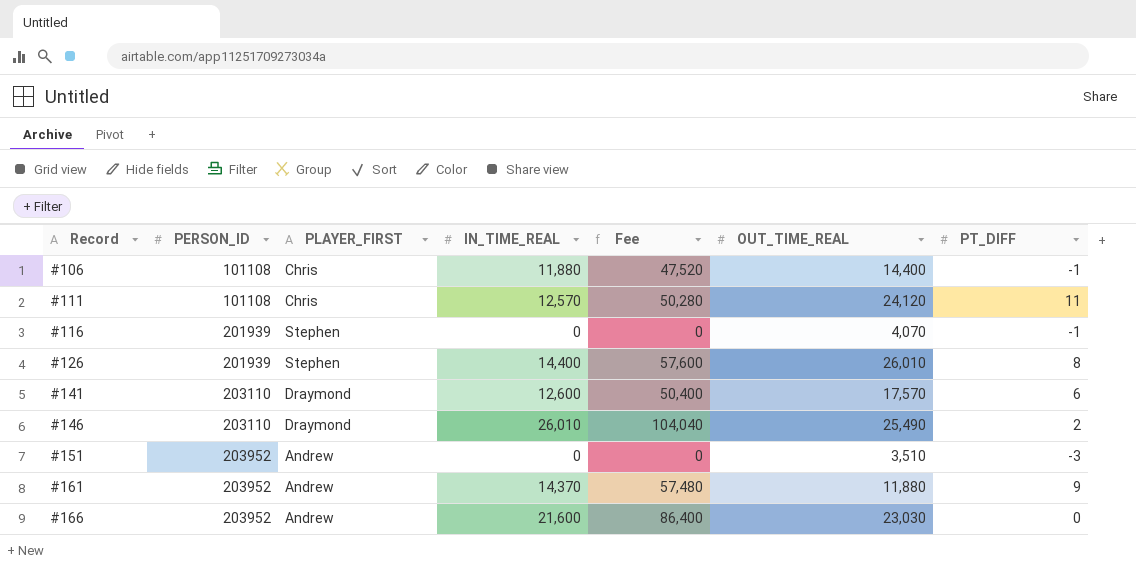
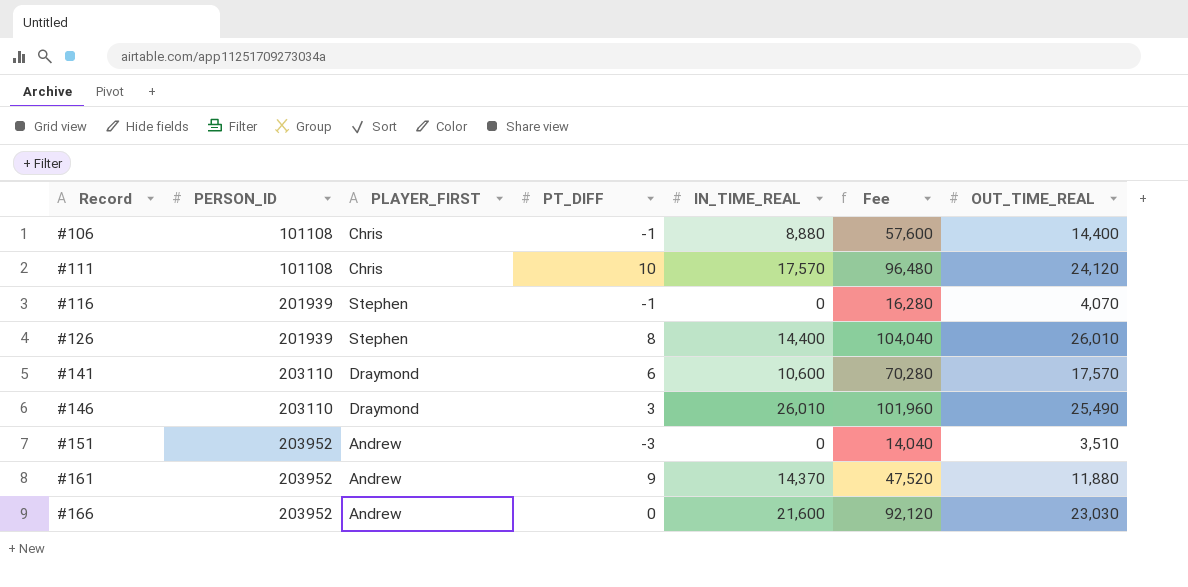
column PT_DIFF | position: 7 -> 4
column Fee | formula: [IN_TIME_REAL] * 4 -> [OUT_TIME_REAL] * 4
#106 | IN_TIME_REAL: 11,880 -> 8,880
#111 | PT_DIFF: 11 -> 10
#111 | IN_TIME_REAL: 12,570 -> 17,570
#141 | IN_TIME_REAL: 12,600 -> 10,600
#146 | PT_DIFF: 2 -> 3

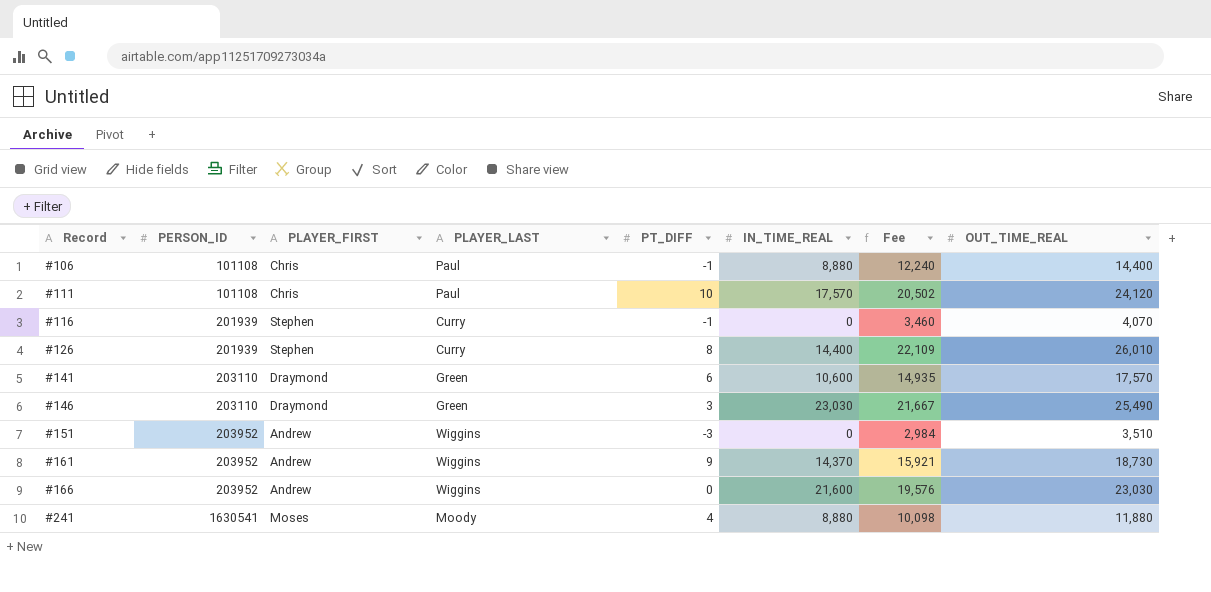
column PLAYER_LAST | position: none -> 4
column Fee | formula: [OUT_TIME_REAL] * 4 -> [OUT_TIME_REAL] * 0.85
#146 | IN_TIME_REAL: 26,010 -> 23,030
#161 | OUT_TIME_REAL: 11,880 -> 18,730
row #241: none -> 1630541 | Moses | Moody | 4 | 8,880 | 10,098 | 11,880

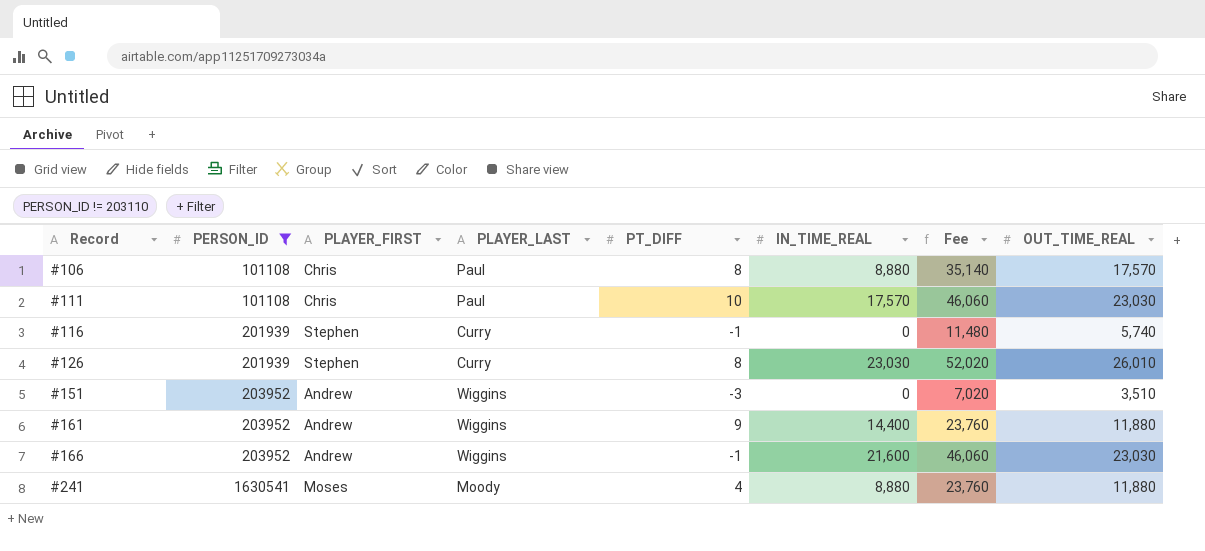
filter: none -> PERSON_ID != 203110
column Fee | formula: [OUT_TIME_REAL] * 0.85 -> [OUT_TIME_REAL] * 2
#106 | PT_DIFF: -1 -> 8
#106 | OUT_TIME_REAL: 14,400 -> 17,570
#111 | OUT_TIME_REAL: 24,120 -> 23,030
#116 | OUT_TIME_REAL: 4,070 -> 5,740
#126 | IN_TIME_REAL: 14,400 -> 23,030
#161 | IN_TIME_REAL: 14,370 -> 14,400
#161 | OUT_TIME_REAL: 18,730 -> 11,880
#166 | PT_DIFF: 0 -> -1

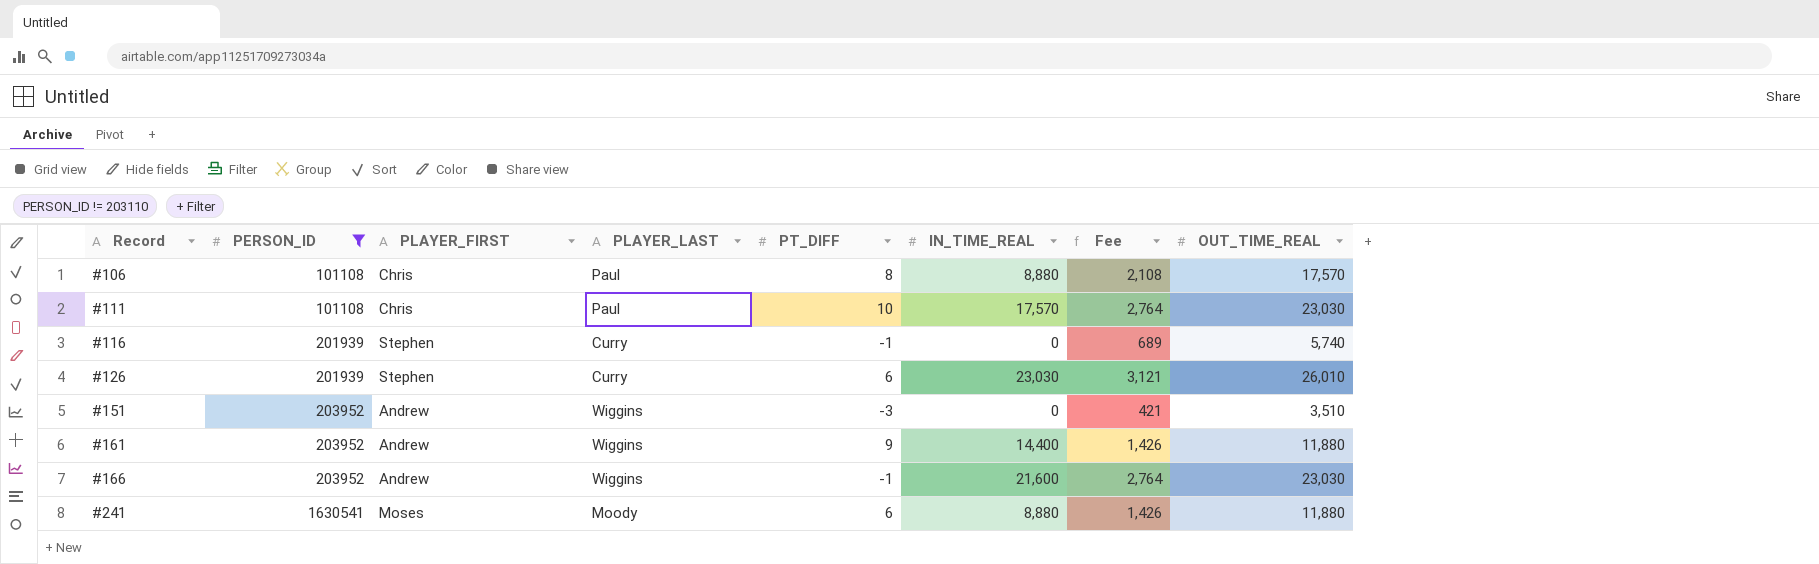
column Fee | formula: [OUT_TIME_REAL] * 2 -> [OUT_TIME_REAL] * 0.12
#126 | PT_DIFF: 8 -> 6
#241 | PT_DIFF: 4 -> 6

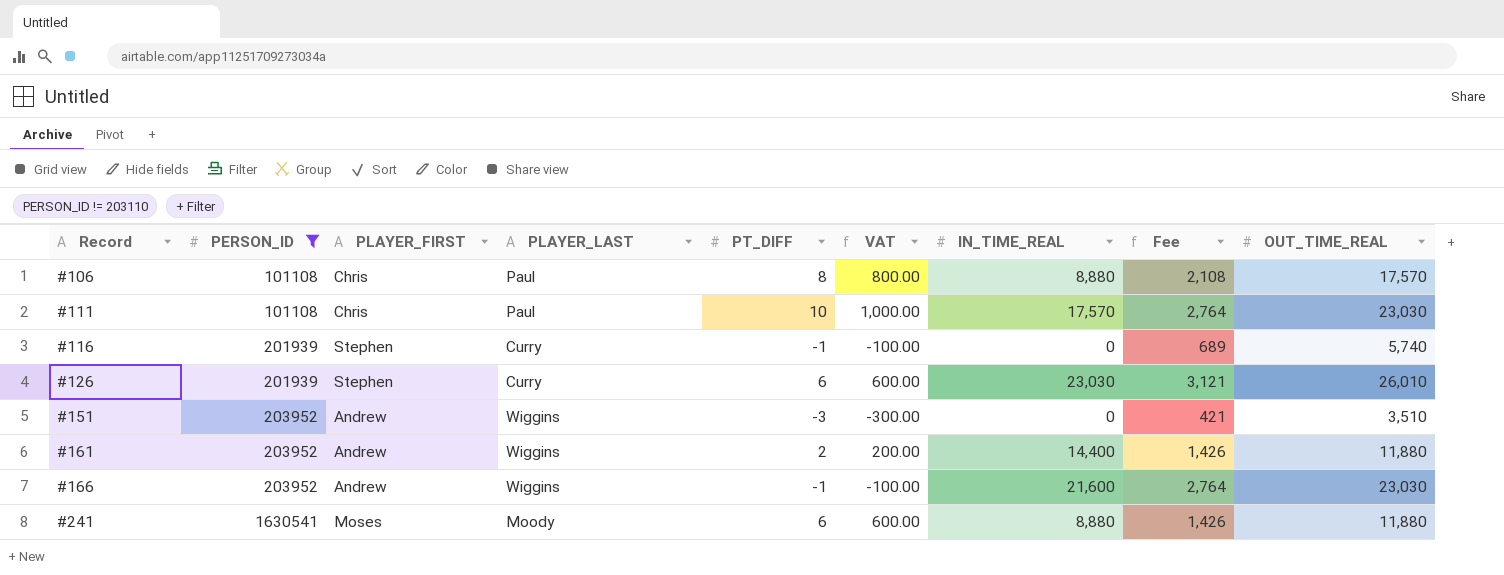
column VAT | formula: none -> [PT_DIFF] * 100
#161 | PT_DIFF: 9 -> 2

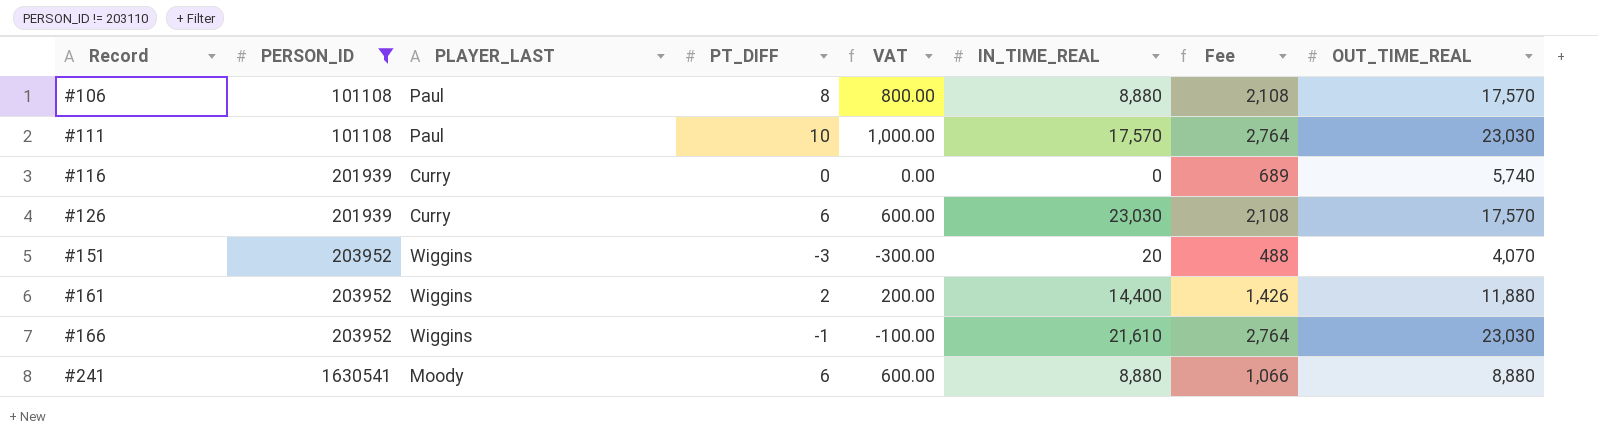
column PLAYER_FIRST | position: 3 -> none
#116 | PT_DIFF: -1 -> 0
#116 | VAT: -100.00 -> 0.00
#126 | Fee: 3,121 -> 2,108
#126 | OUT_TIME_REAL: 26,010 -> 17,570
#151 | IN_TIME_REAL: 0 -> 20
#151 | Fee: 421 -> 488
#151 | OUT_TIME_REAL: 3,510 -> 4,070
#166 | IN_TIME_REAL: 21,600 -> 21,610
#241 | Fee: 1,426 -> 1,066
#241 | OUT_TIME_REAL: 11,880 -> 8,880

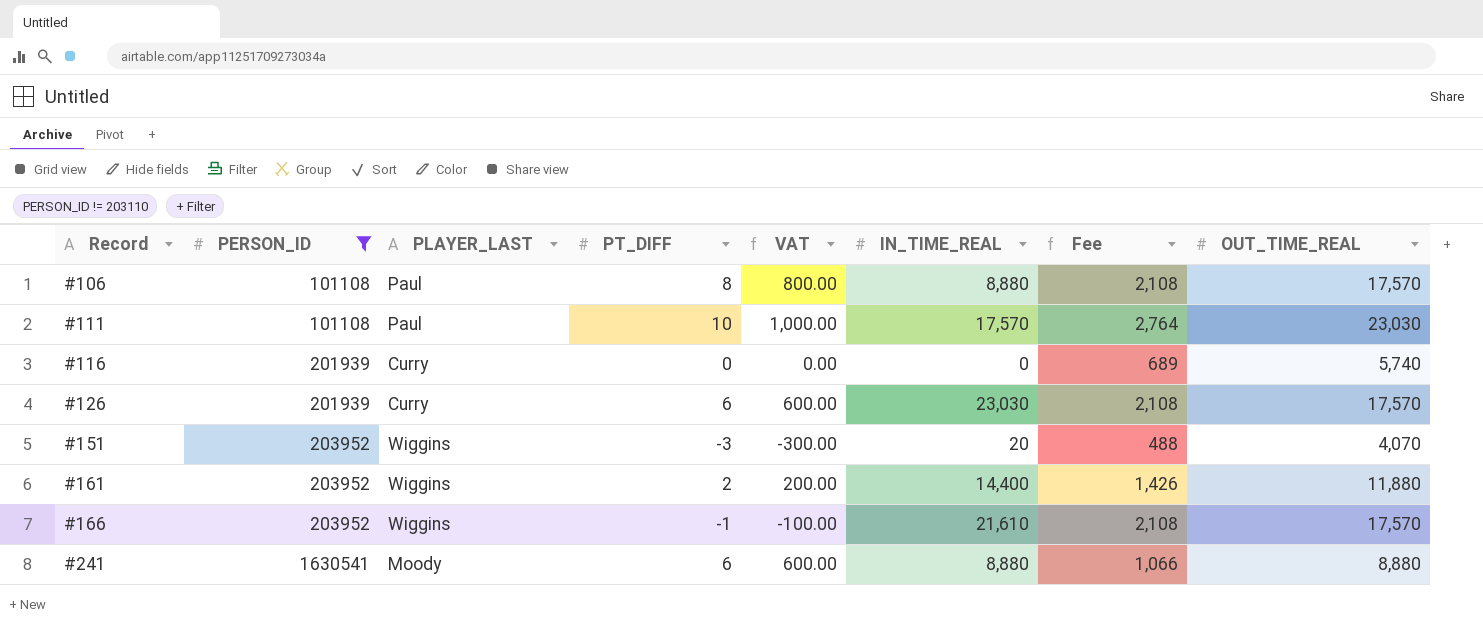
#166 | Fee: 2,764 -> 2,108
#166 | OUT_TIME_REAL: 23,030 -> 17,570

